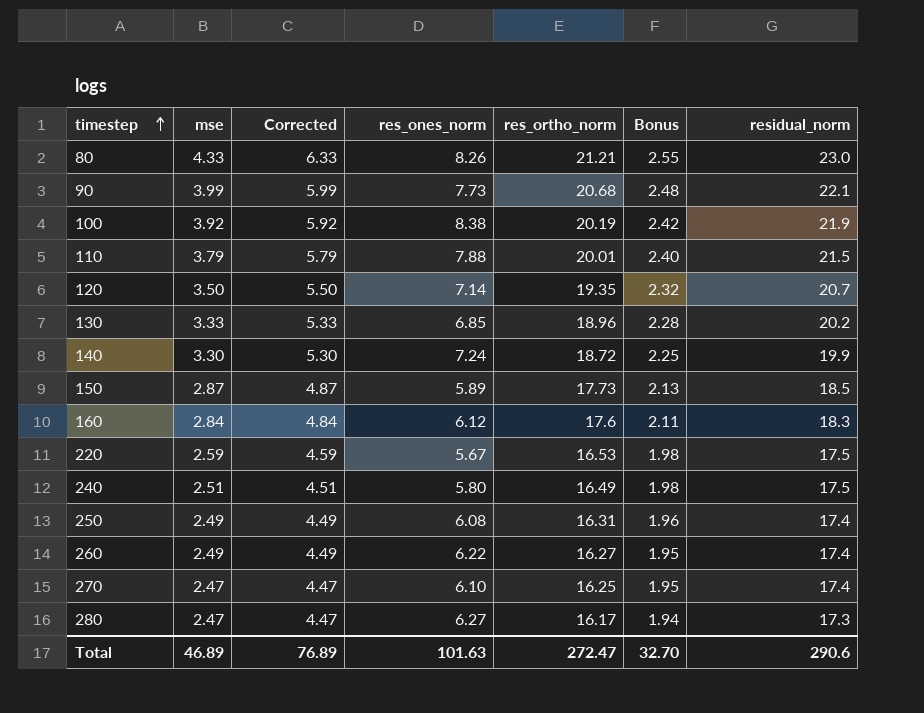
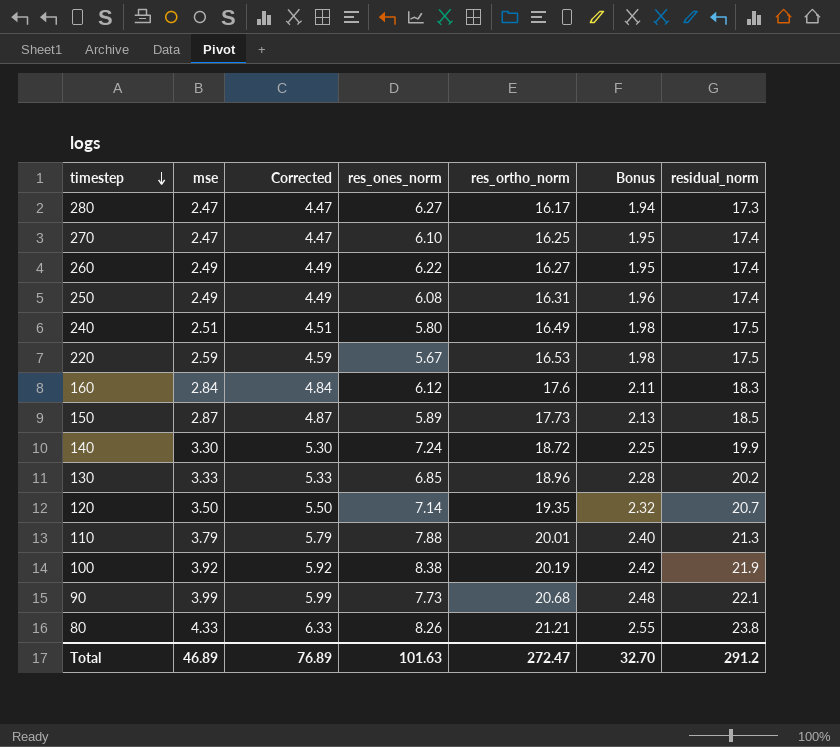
row order: timestep ascending -> timestep descending
110 | residual_norm: 21.5 -> 21.3
80 | residual_norm: 23.0 -> 23.8
Total | residual_norm: 290.6 -> 291.2

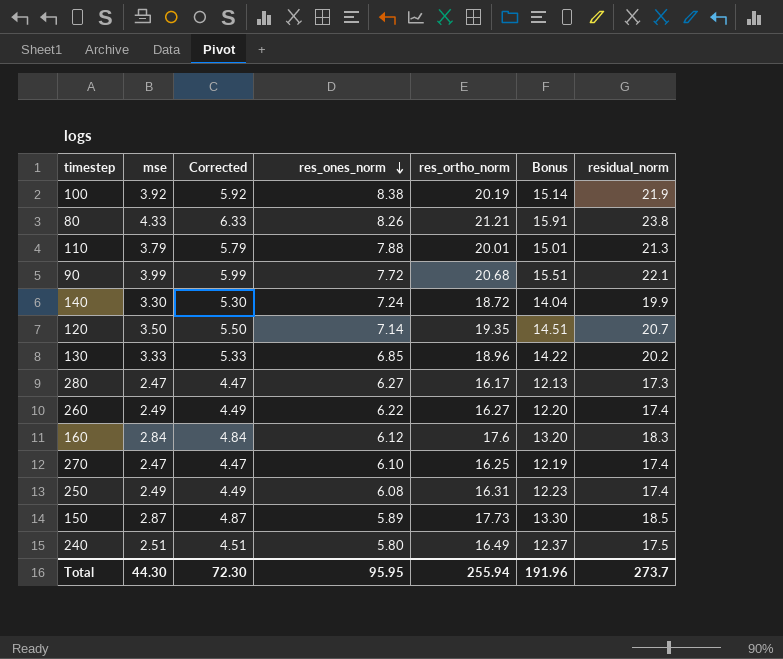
row order: timestep descending -> res_ones_norm descending
column Bonus | formula: [res_ortho_norm] * 0.12 -> [res_ortho_norm] * 0.75
row 220: 2.59 | 4.59 | 5.67 | 16.53 | 1.98 | 17.5 -> none
90 | res_ones_norm: 7.73 -> 7.72
Total | mse: 46.89 -> 44.30
Total | Corrected: 76.89 -> 72.30
Total | res_ones_norm: 101.63 -> 95.95
Total | res_ortho_norm: 272.47 -> 255.94
Total | Bonus: 32.70 -> 191.96
Total | residual_norm: 291.2 -> 273.7

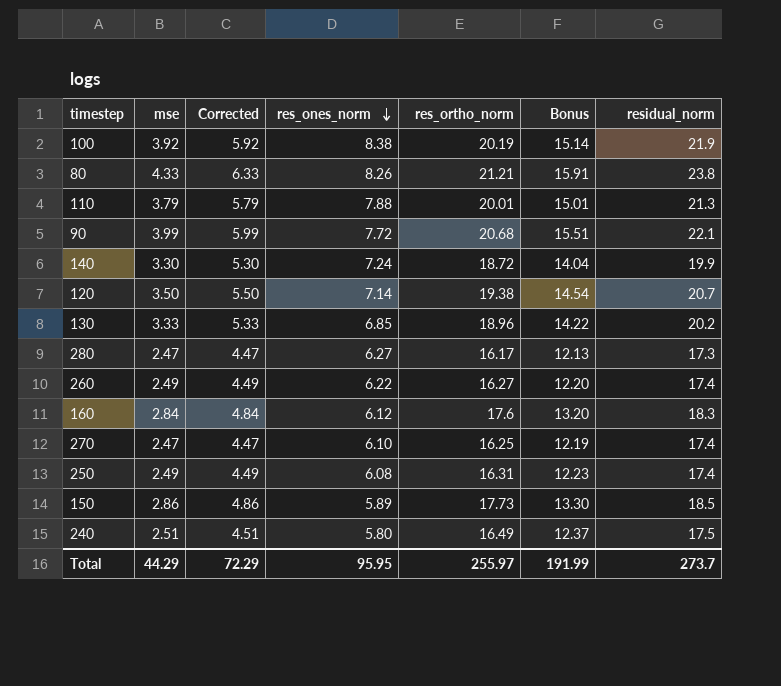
120 | res_ortho_norm: 19.35 -> 19.38
120 | Bonus: 14.51 -> 14.54
150 | mse: 2.87 -> 2.86
150 | Corrected: 4.87 -> 4.86
Total | mse: 44.30 -> 44.29
Total | Corrected: 72.30 -> 72.29
Total | res_ortho_norm: 255.94 -> 255.97
Total | Bonus: 191.96 -> 191.99

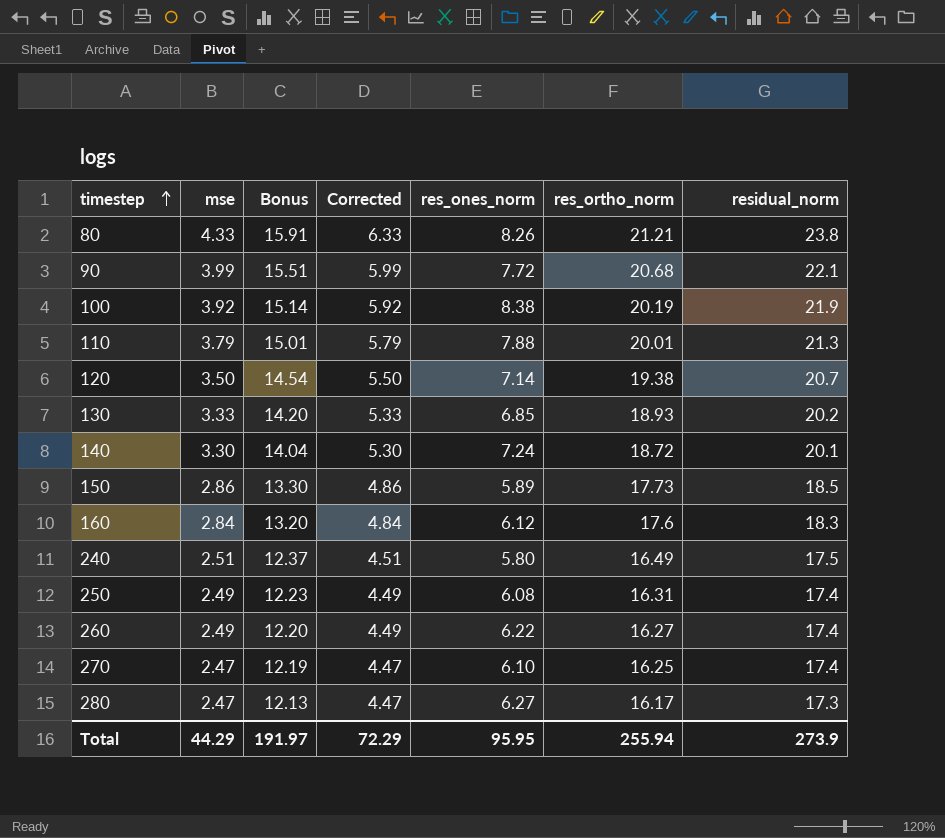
row order: res_ones_norm descending -> timestep ascending
column Bonus | position: 6 -> 3
130 | Bonus: 14.22 -> 14.20
130 | res_ortho_norm: 18.96 -> 18.93
140 | residual_norm: 19.9 -> 20.1
Total | Bonus: 191.99 -> 191.97
Total | res_ortho_norm: 255.97 -> 255.94
Total | residual_norm: 273.7 -> 273.9

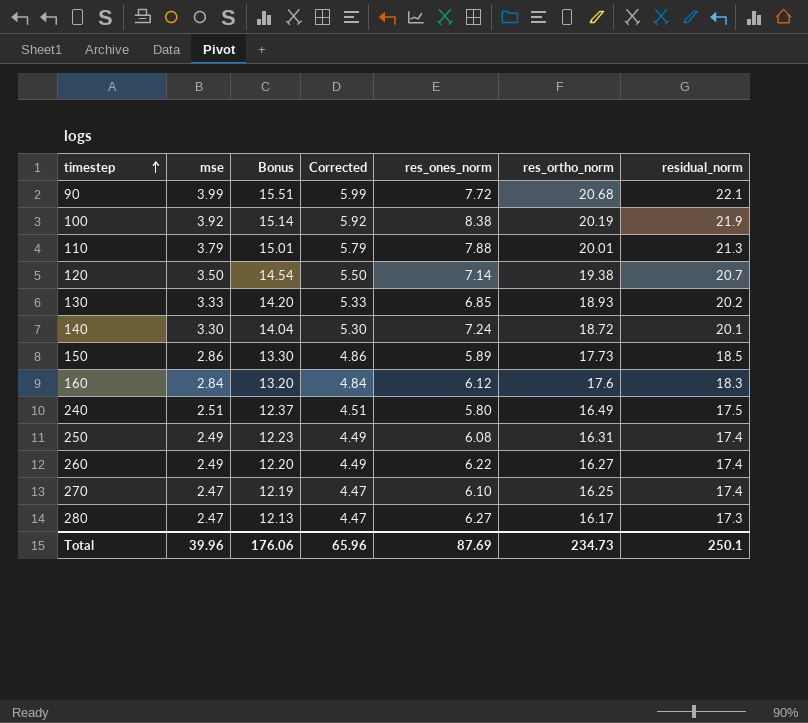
row 80: 4.33 | 15.91 | 6.33 | 8.26 | 21.21 | 23.8 -> none
Total | mse: 44.29 -> 39.96
Total | Bonus: 191.97 -> 176.06
Total | Corrected: 72.29 -> 65.96
Total | res_ones_norm: 95.95 -> 87.69
Total | res_ortho_norm: 255.94 -> 234.73
Total | residual_norm: 273.9 -> 250.1

